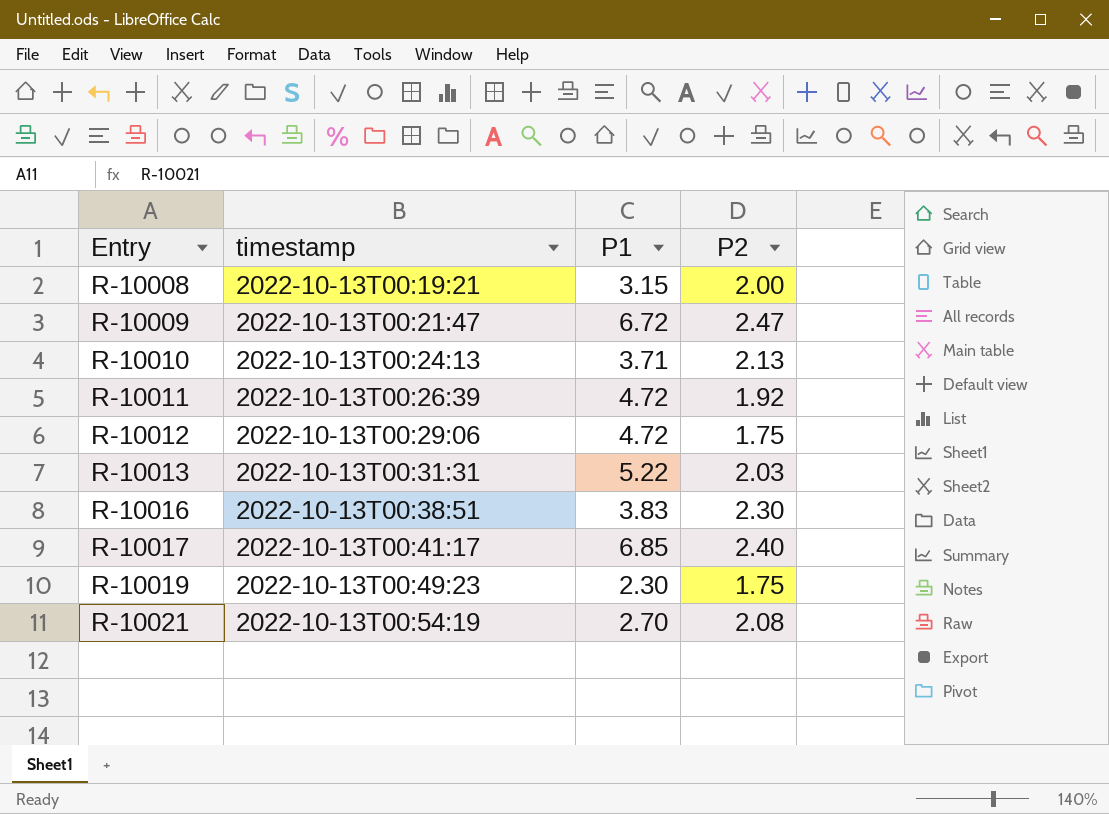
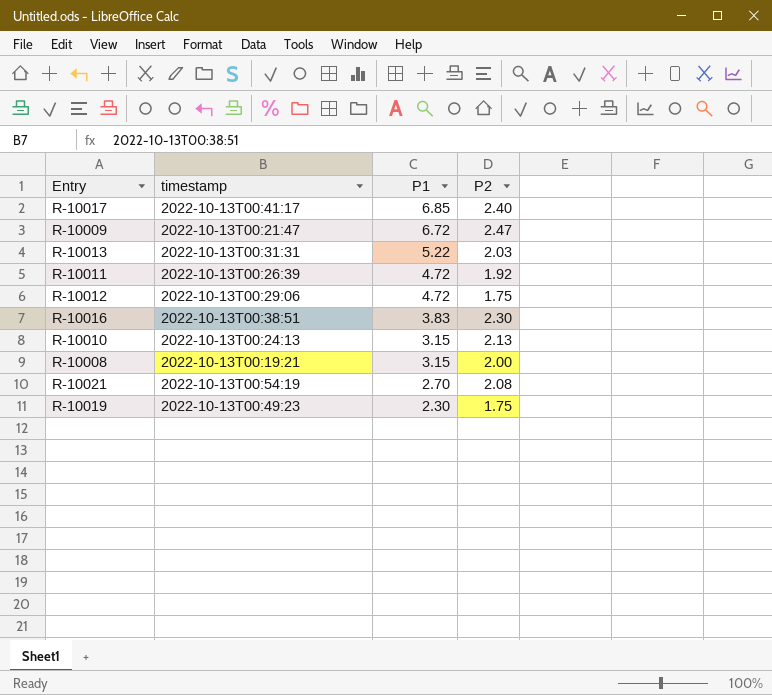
row order: Entry ascending -> P1 descending
R-10010 | P1: 3.71 -> 3.15

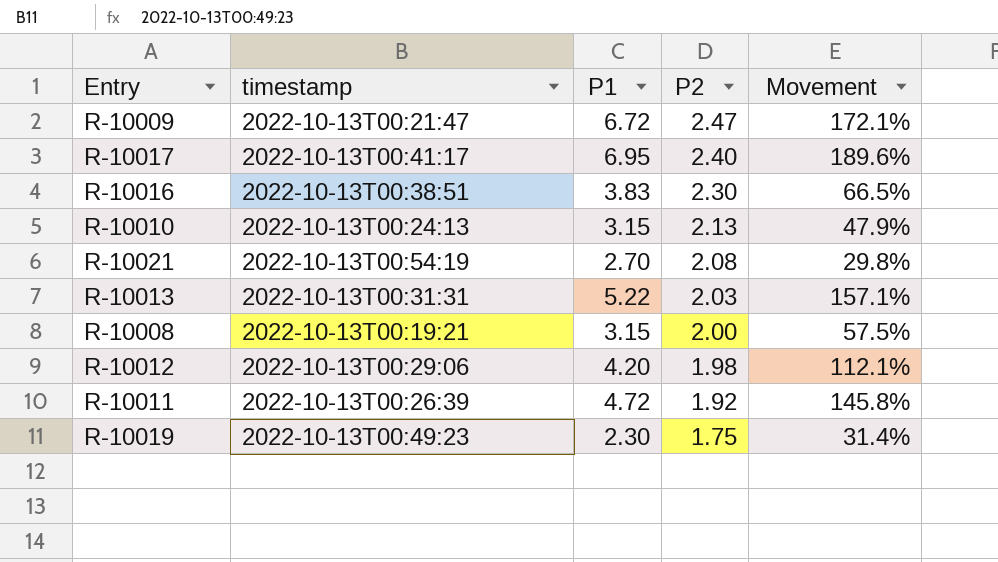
row order: P1 descending -> P2 descending
column Movement | formula: none -> ([P1] - [P2]) / [P2]
R-10017 | P1: 6.85 -> 6.95
R-10012 | P1: 4.72 -> 4.20
R-10012 | P2: 1.75 -> 1.98

